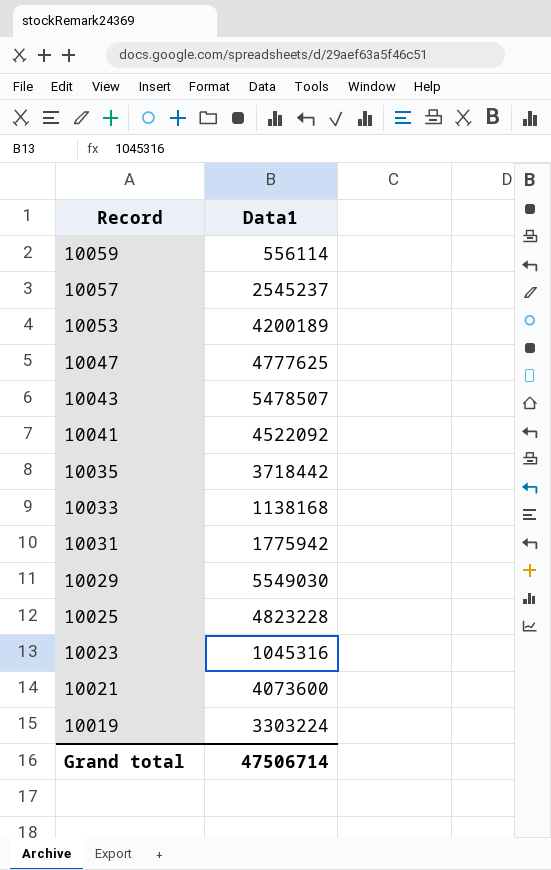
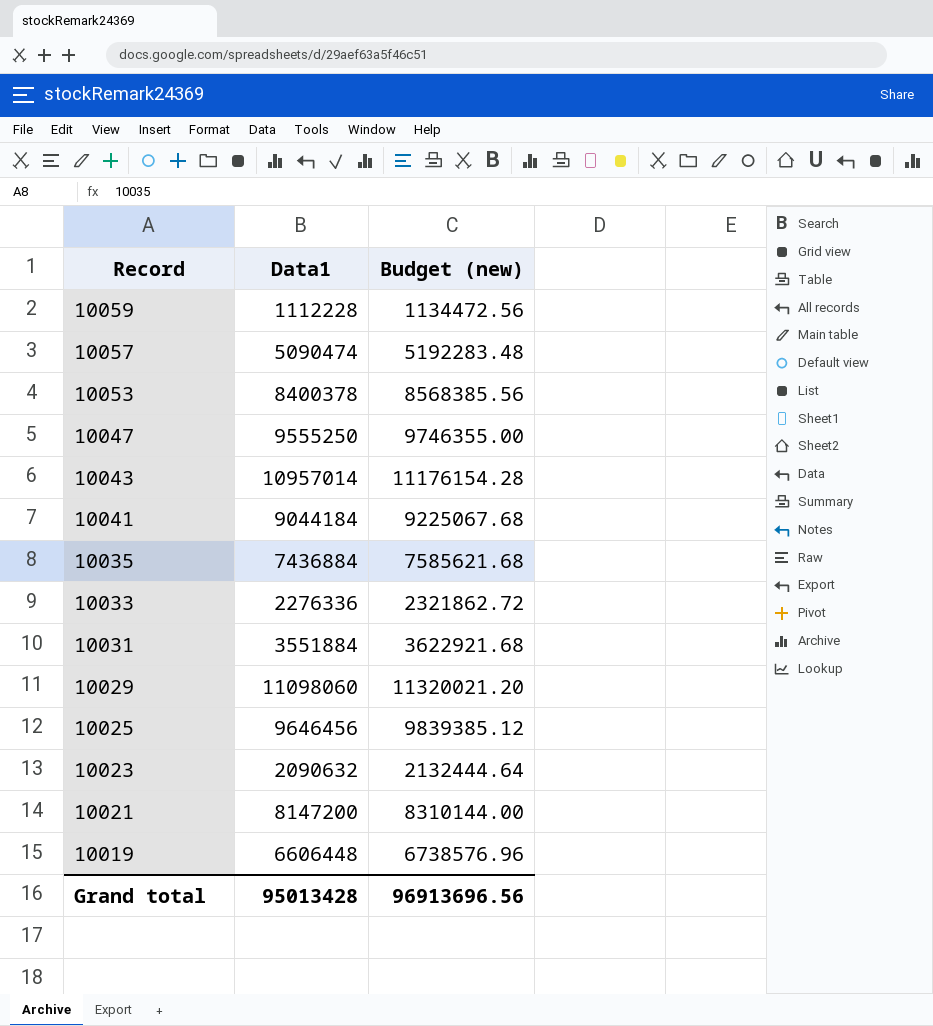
column Budget (new) | formula: none -> [Data1] * 1.02
10059 | Data1: 556114 -> 1112228
10057 | Data1: 2545237 -> 5090474
10053 | Data1: 4200189 -> 8400378
10047 | Data1: 4777625 -> 9555250
10043 | Data1: 5478507 -> 10957014
10041 | Data1: 4522092 -> 9044184
10035 | Data1: 3718442 -> 7436884
10033 | Data1: 1138168 -> 2276336
10031 | Data1: 1775942 -> 3551884
10029 | Data1: 5549030 -> 11098060
10025 | Data1: 4823228 -> 9646456
10023 | Data1: 1045316 -> 2090632
10021 | Data1: 4073600 -> 8147200
10019 | Data1: 3303224 -> 6606448
Grand total | Data1: 47506714 -> 95013428

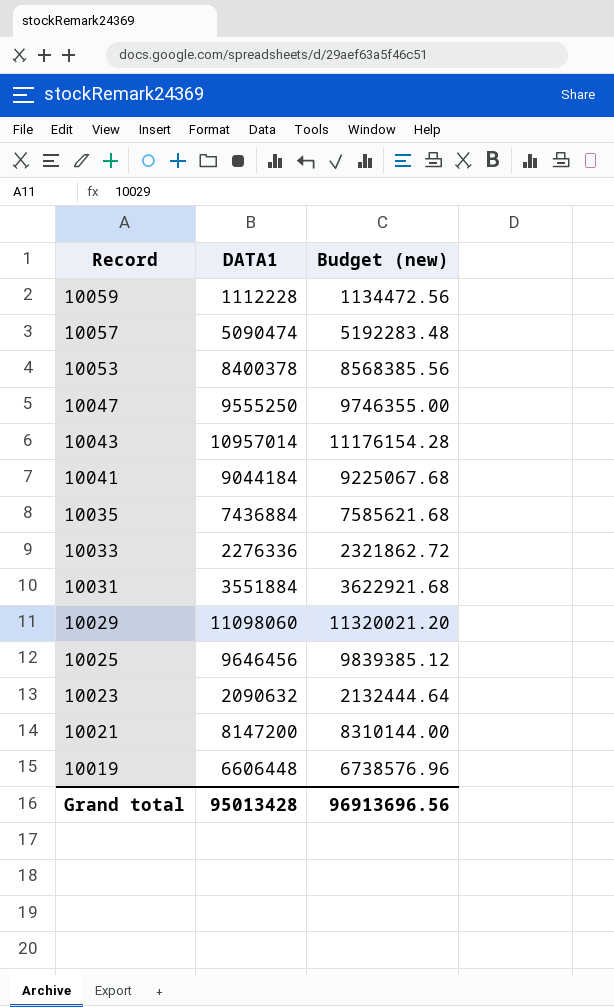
column name: Data1 -> DATA1

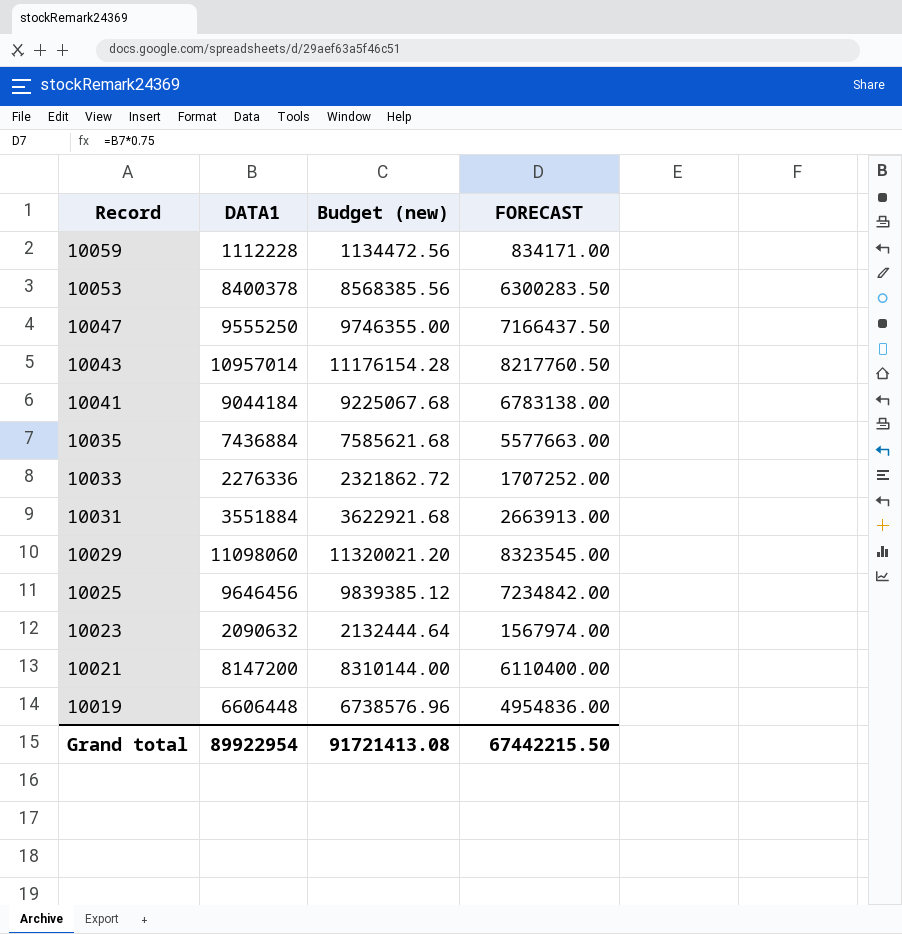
column FORECAST | formula: none -> [DATA1] * 0.75
row 10057: 5090474 | 5192283.48 -> none
Grand total | DATA1: 95013428 -> 89922954
Grand total | Budget (new): 96913696.56 -> 91721413.08

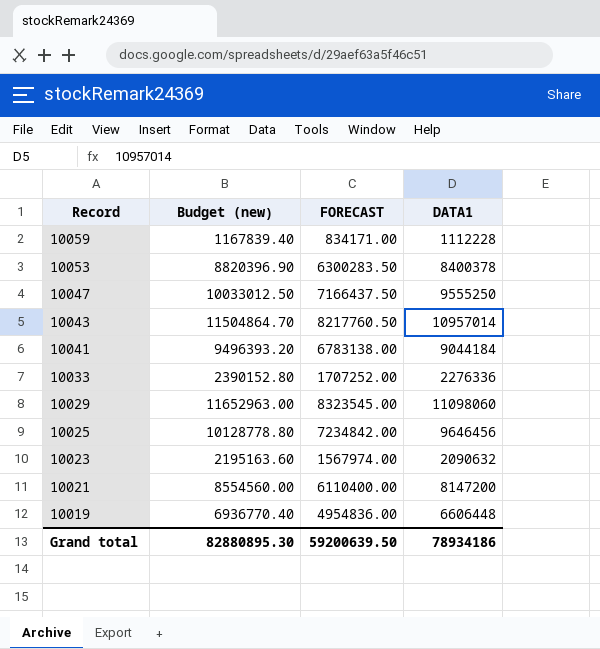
column Budget (new) | formula: [DATA1] * 1.02 -> [DATA1] * 1.05
column DATA1 | position: 2 -> 4
row 10035: 7436884 | 7585621.68 | 5577663.00 -> none
row 10031: 3551884 | 3622921.68 | 2663913.00 -> none
Grand total | Budget (new): 91721413.08 -> 82880895.30
Grand total | FORECAST: 67442215.50 -> 59200639.50
Grand total | DATA1: 89922954 -> 78934186

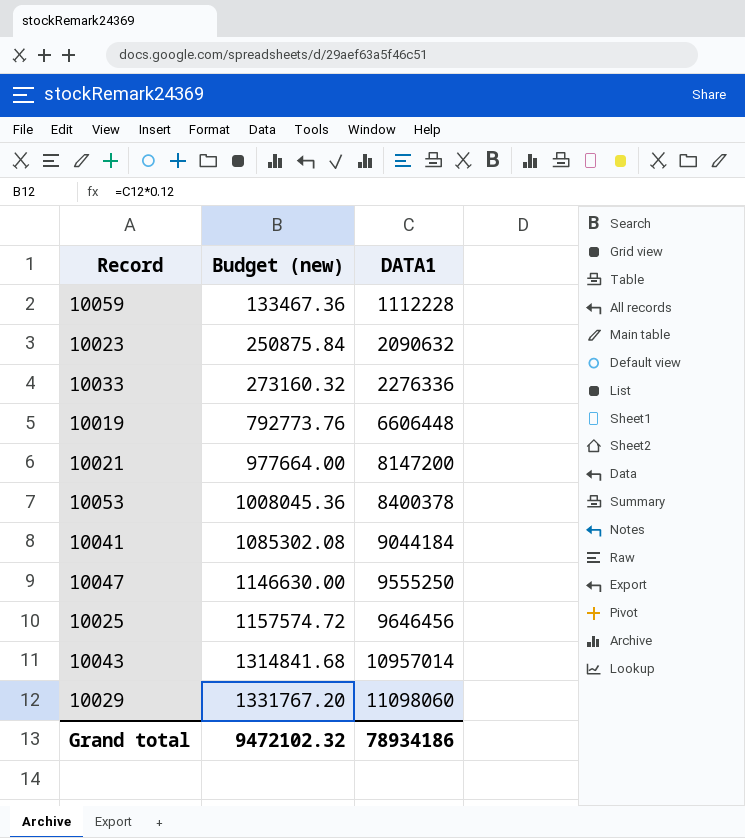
row order: Record descending -> Budget (new) ascending
column FORECAST | formula: [DATA1] * 0.75 -> none
column Budget (new) | formula: [DATA1] * 1.05 -> [DATA1] * 0.12
Grand total | Budget (new): 82880895.30 -> 9472102.32

